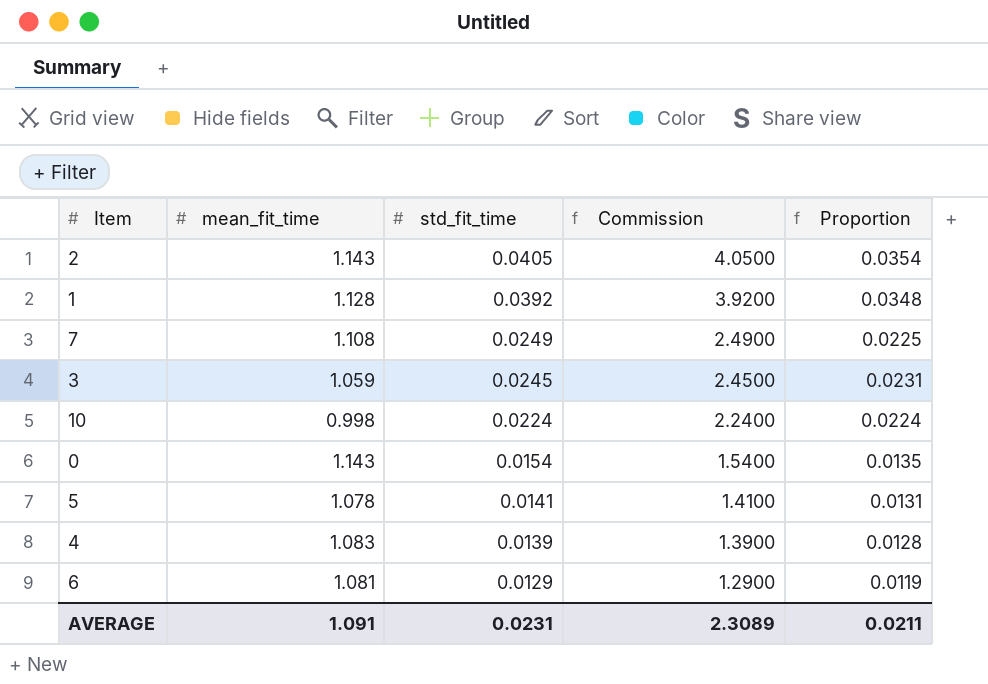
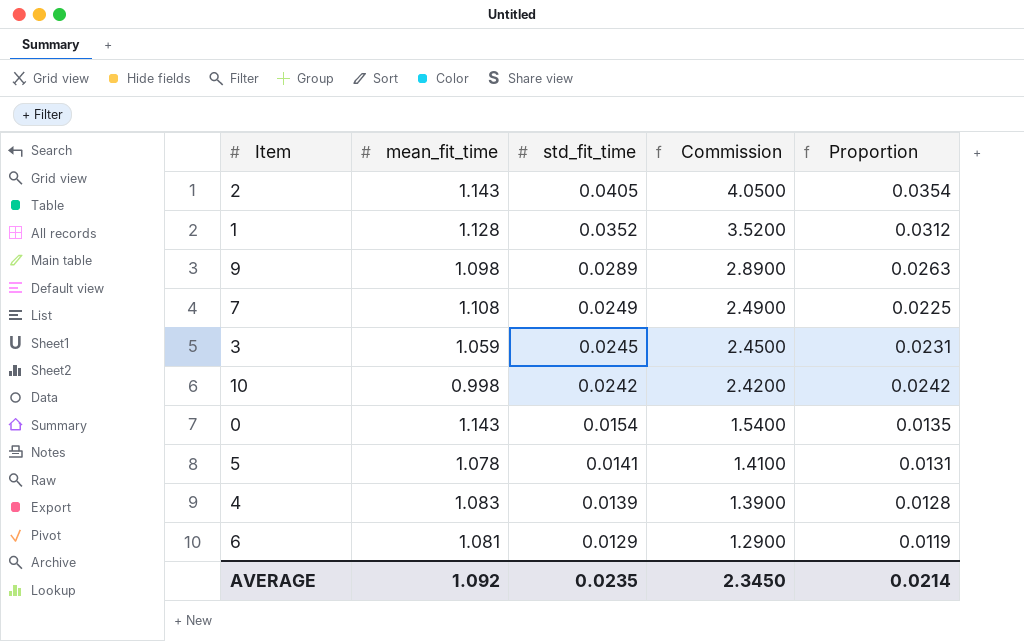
1 | std_fit_time: 0.0392 -> 0.0352
1 | Commission: 3.9200 -> 3.5200
1 | Proportion: 0.0348 -> 0.0312
row 9: none -> 1.098 | 0.0289 | 2.8900 | 0.0263
10 | std_fit_time: 0.0224 -> 0.0242
10 | Commission: 2.2400 -> 2.4200
10 | Proportion: 0.0224 -> 0.0242
AVERAGE | mean_fit_time: 1.091 -> 1.092
AVERAGE | std_fit_time: 0.0231 -> 0.0235
AVERAGE | Commission: 2.3089 -> 2.3450
AVERAGE | Proportion: 0.0211 -> 0.0214

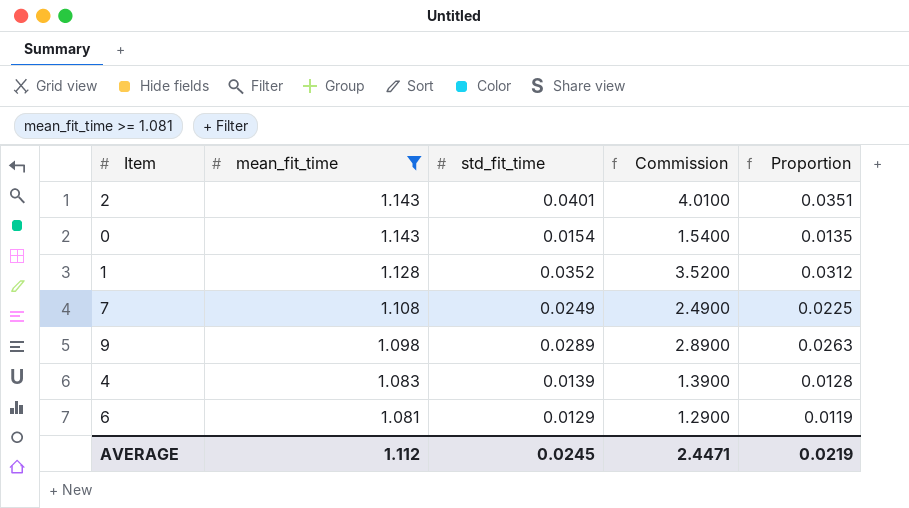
filter: none -> mean_fit_time >= 1.081
row order: std_fit_time descending -> mean_fit_time descending
2 | std_fit_time: 0.0405 -> 0.0401
2 | Commission: 4.0500 -> 4.0100
2 | Proportion: 0.0354 -> 0.0351
AVERAGE | mean_fit_time: 1.092 -> 1.112
AVERAGE | std_fit_time: 0.0235 -> 0.0245
AVERAGE | Commission: 2.3450 -> 2.4471
AVERAGE | Proportion: 0.0214 -> 0.0219

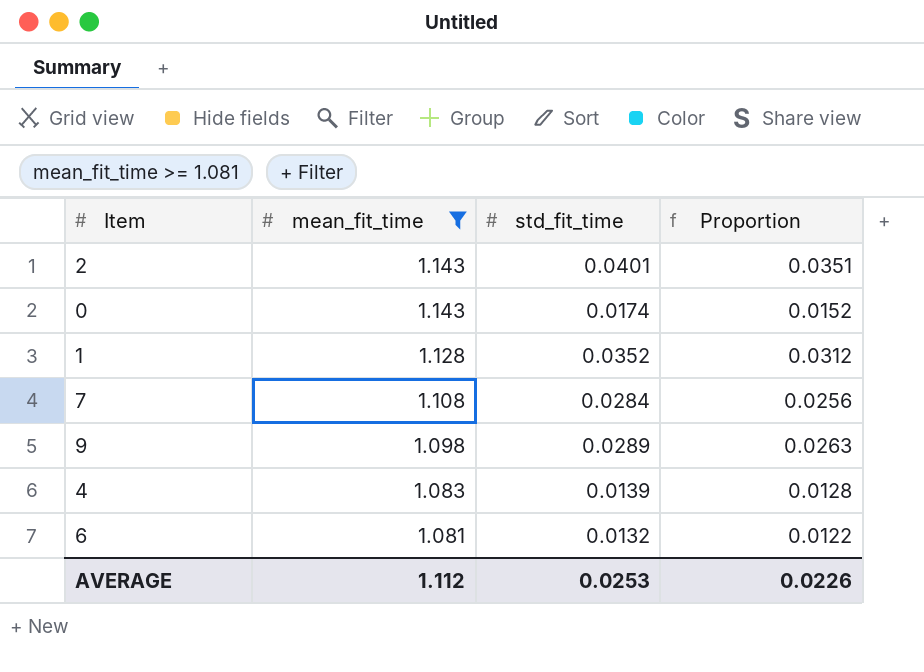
column Commission | formula: [std_fit_time] * 100 -> none
0 | std_fit_time: 0.0154 -> 0.0174
0 | Proportion: 0.0135 -> 0.0152
7 | std_fit_time: 0.0249 -> 0.0284
7 | Proportion: 0.0225 -> 0.0256
6 | std_fit_time: 0.0129 -> 0.0132
6 | Proportion: 0.0119 -> 0.0122
AVERAGE | std_fit_time: 0.0245 -> 0.0253
AVERAGE | Proportion: 0.0219 -> 0.0226

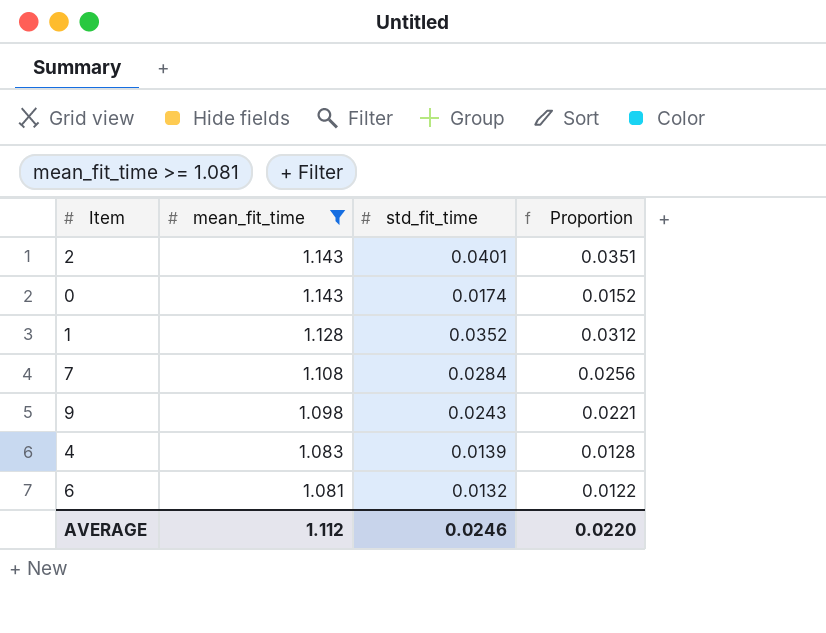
9 | std_fit_time: 0.0289 -> 0.0243
9 | Proportion: 0.0263 -> 0.0221
AVERAGE | std_fit_time: 0.0253 -> 0.0246
AVERAGE | Proportion: 0.0226 -> 0.0220

